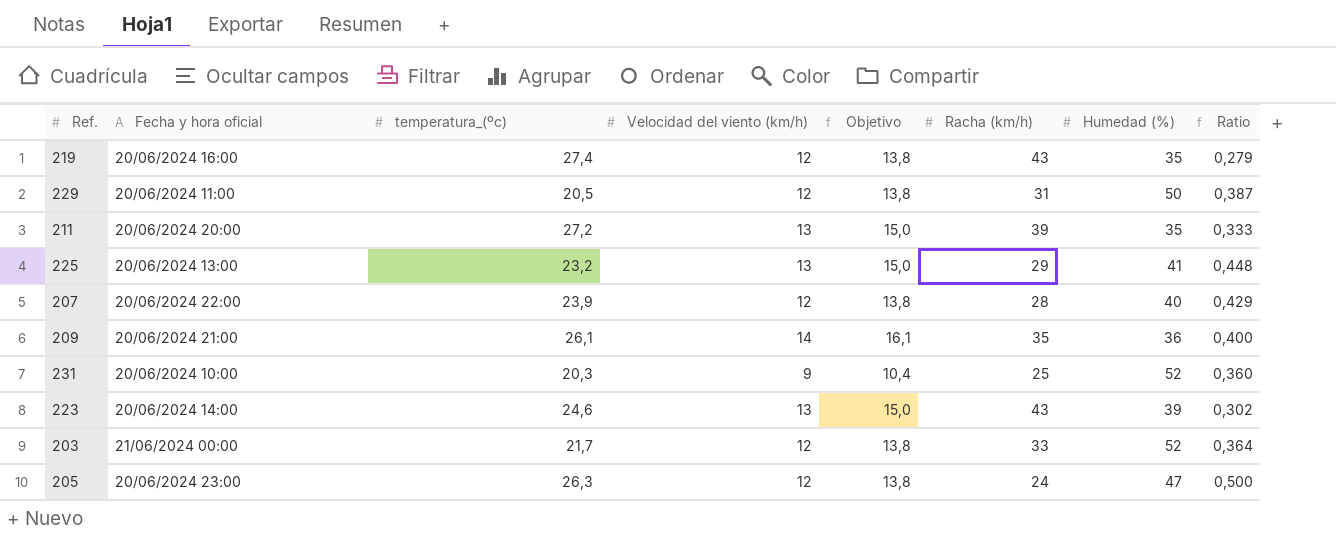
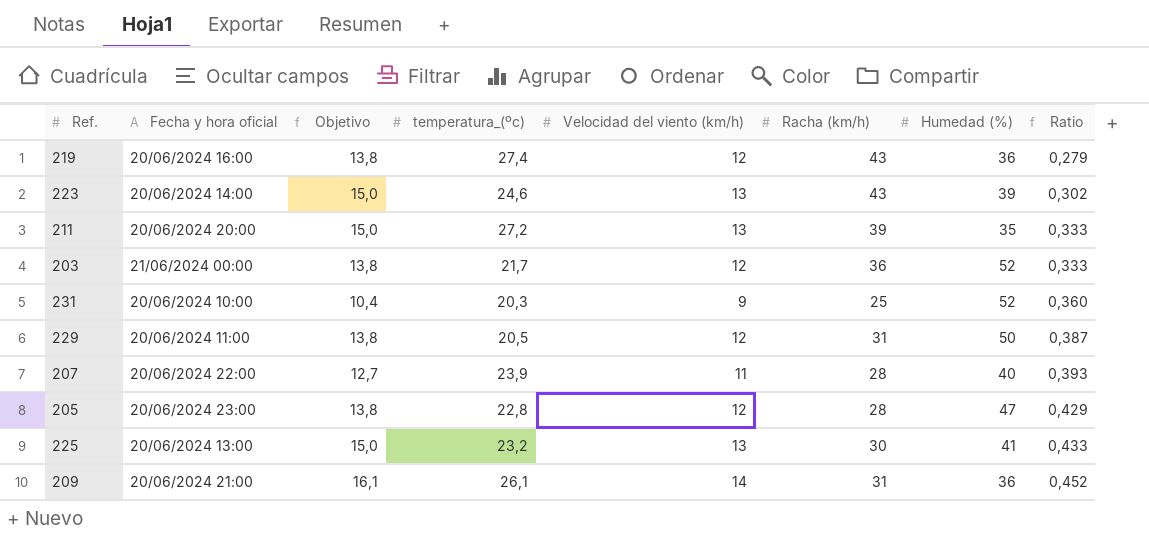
row order: none -> Ratio ascending
column Objetivo | position: 5 -> 3
219 | Humedad (%): 35 -> 36
203 | Racha (km/h): 33 -> 36
203 | Ratio: 0,364 -> 0,333
207 | Objetivo: 13,8 -> 12,7
207 | Velocidad del viento (km/h): 12 -> 11
207 | Ratio: 0,429 -> 0,393
205 | temperatura_(ºc): 26,3 -> 22,8
205 | Racha (km/h): 24 -> 28
205 | Ratio: 0,500 -> 0,429
225 | Racha (km/h): 29 -> 30
225 | Ratio: 0,448 -> 0,433
209 | Racha (km/h): 35 -> 31
209 | Ratio: 0,400 -> 0,452

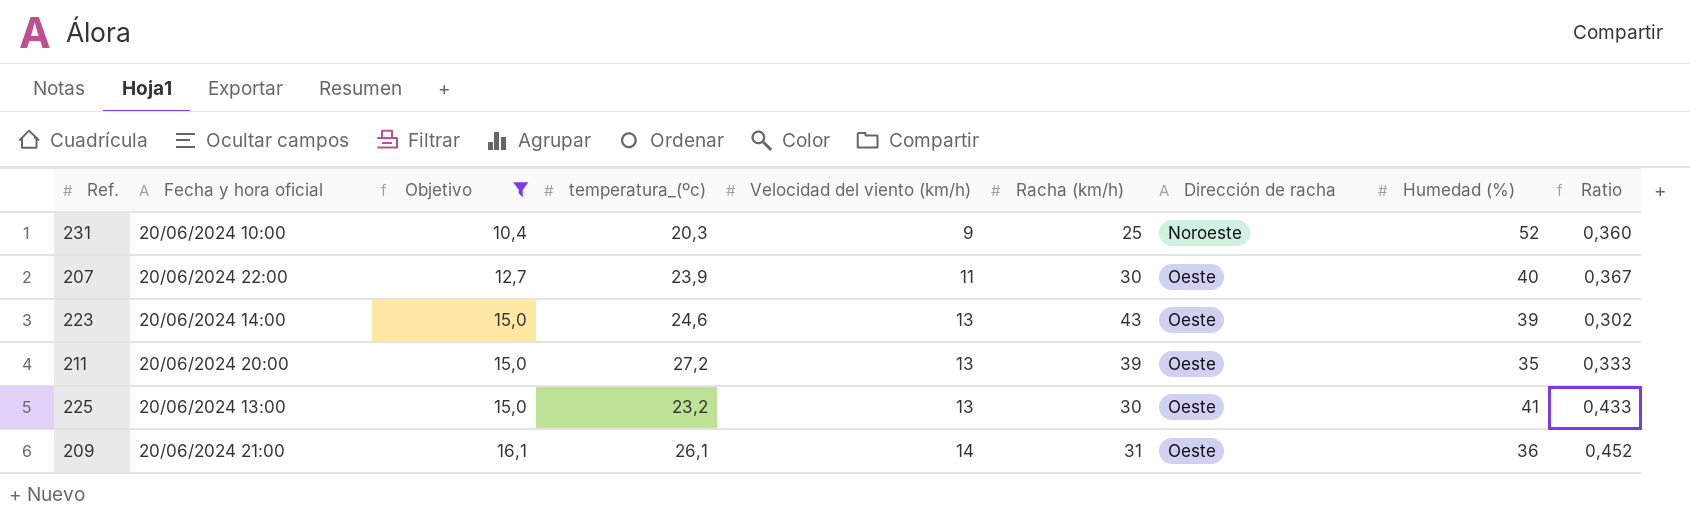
filter: none -> Objetivo != 13,8
row order: Ratio ascending -> Objetivo ascending
column Dirección de racha | position: none -> 7
207 | Racha (km/h): 28 -> 30
207 | Ratio: 0,393 -> 0,367

